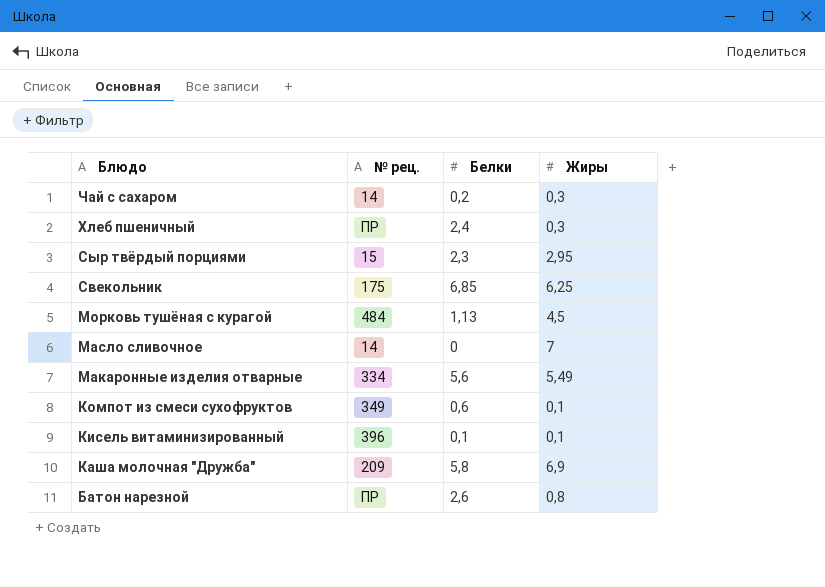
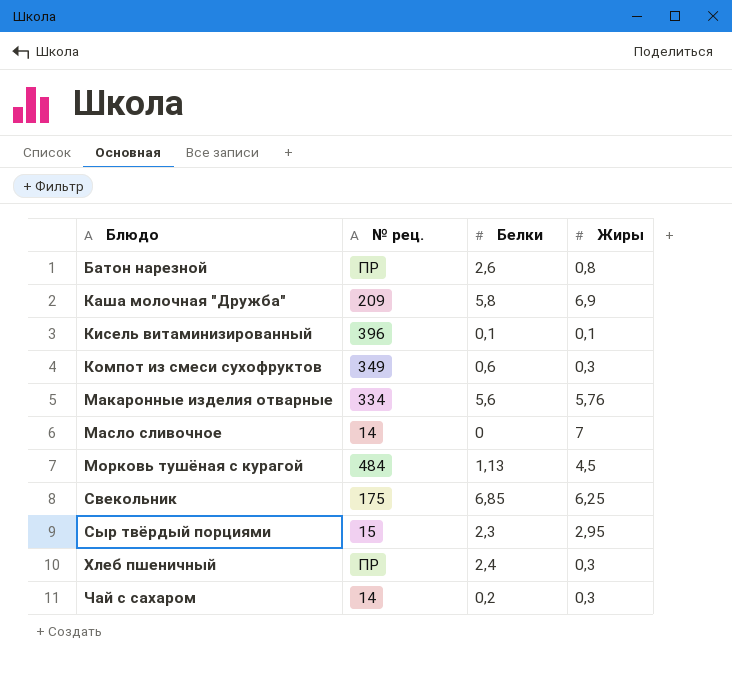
row order: Блюдо descending -> Блюдо ascending
Компот из смеси сухофруктов | Жиры: 0,1 -> 0,3
Макаронные изделия отварные | Жиры: 5,49 -> 5,76

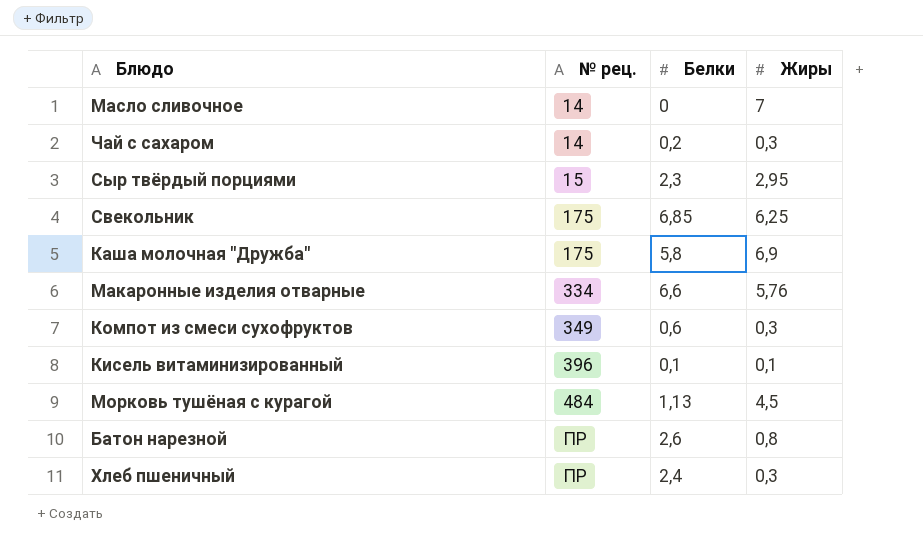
row order: Блюдо ascending -> № рец. ascending
Каша молочная "Дружба" | № рец.: 209 -> 175
Макаронные изделия отварные | Белки: 5,6 -> 6,6

